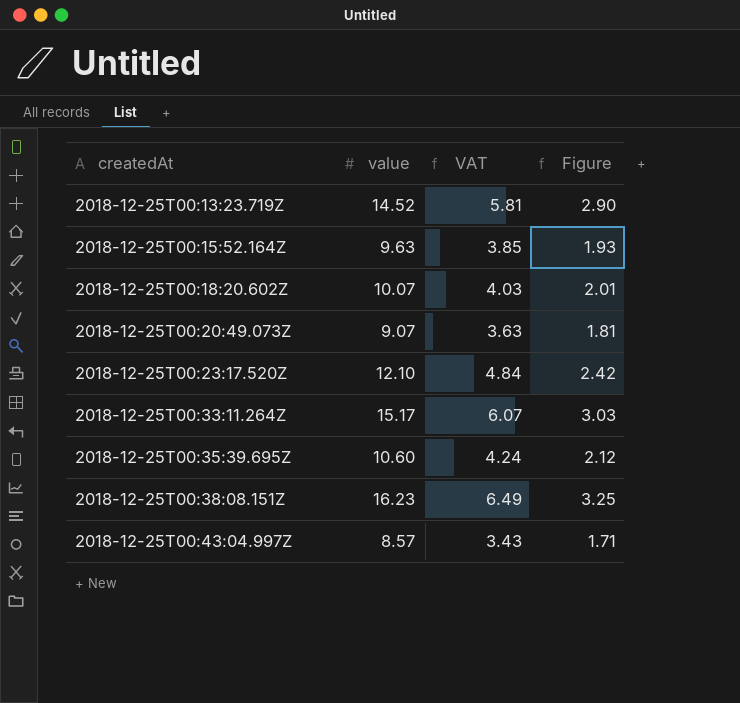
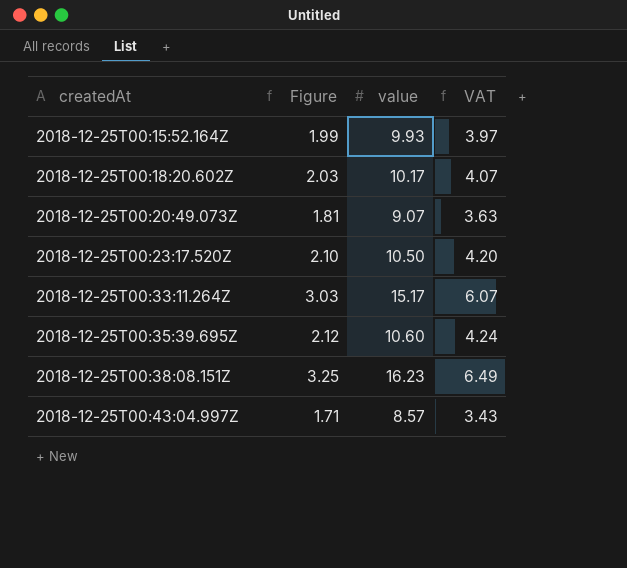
column Figure | position: 4 -> 2
row 2018-12-25T00:13:23.719Z: 14.52 | 5.81 | 2.90 -> none
2018-12-25T00:15:52.164Z | Figure: 1.93 -> 1.99
2018-12-25T00:15:52.164Z | value: 9.63 -> 9.93
2018-12-25T00:15:52.164Z | VAT: 3.85 -> 3.97
2018-12-25T00:18:20.602Z | Figure: 2.01 -> 2.03
2018-12-25T00:18:20.602Z | value: 10.07 -> 10.17
2018-12-25T00:18:20.602Z | VAT: 4.03 -> 4.07
2018-12-25T00:23:17.520Z | Figure: 2.42 -> 2.10
2018-12-25T00:23:17.520Z | value: 12.10 -> 10.50
2018-12-25T00:23:17.520Z | VAT: 4.84 -> 4.20

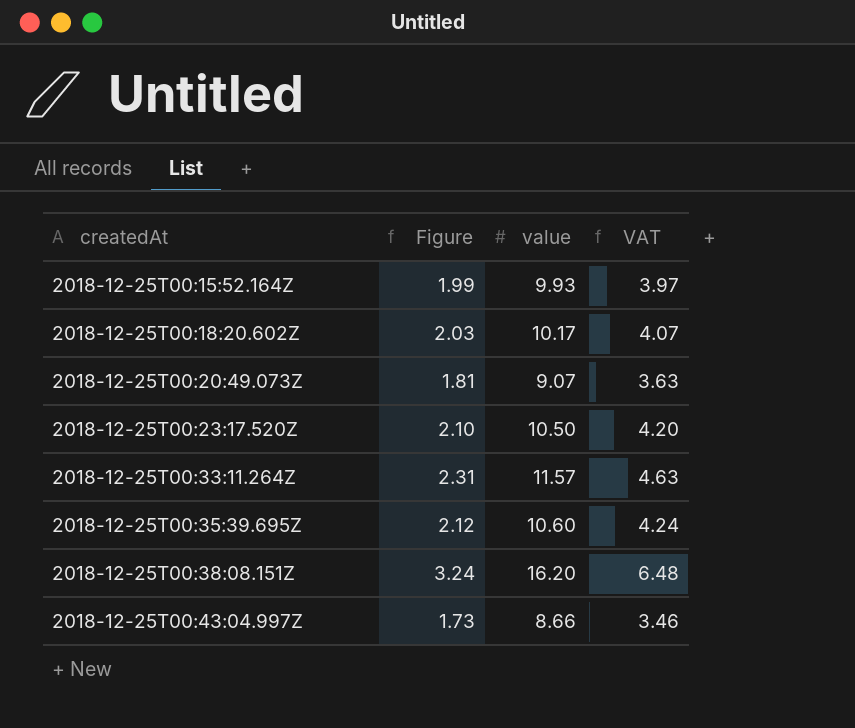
2018-12-25T00:33:11.264Z | Figure: 3.03 -> 2.31
2018-12-25T00:33:11.264Z | value: 15.17 -> 11.57
2018-12-25T00:33:11.264Z | VAT: 6.07 -> 4.63
2018-12-25T00:38:08.151Z | Figure: 3.25 -> 3.24
2018-12-25T00:38:08.151Z | value: 16.23 -> 16.20
2018-12-25T00:38:08.151Z | VAT: 6.49 -> 6.48
2018-12-25T00:43:04.997Z | Figure: 1.71 -> 1.73
2018-12-25T00:43:04.997Z | value: 8.57 -> 8.66
2018-12-25T00:43:04.997Z | VAT: 3.43 -> 3.46

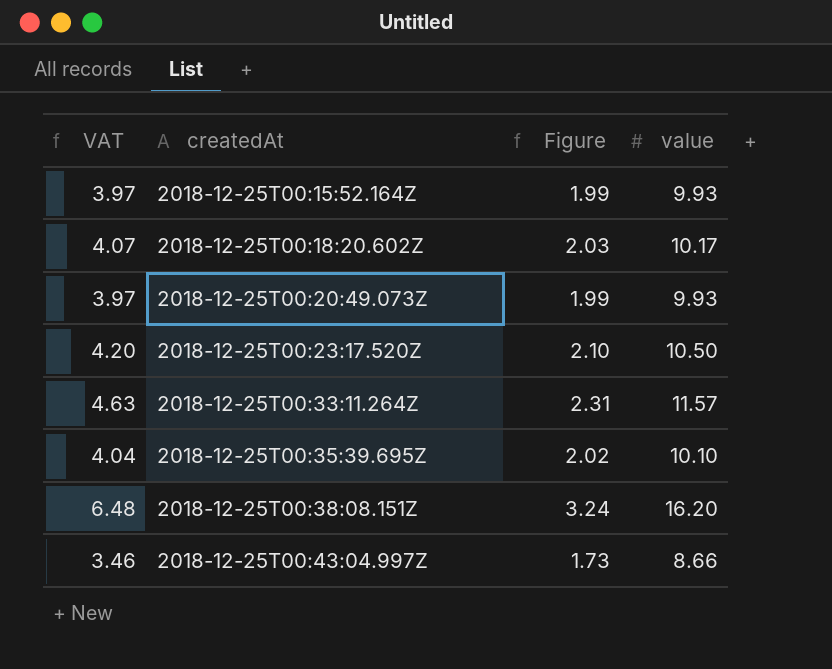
column VAT | position: 4 -> 1
2018-12-25T00:20:49.073Z | VAT: 3.63 -> 3.97
2018-12-25T00:20:49.073Z | Figure: 1.81 -> 1.99
2018-12-25T00:20:49.073Z | value: 9.07 -> 9.93
2018-12-25T00:35:39.695Z | VAT: 4.24 -> 4.04
2018-12-25T00:35:39.695Z | Figure: 2.12 -> 2.02
2018-12-25T00:35:39.695Z | value: 10.60 -> 10.10

